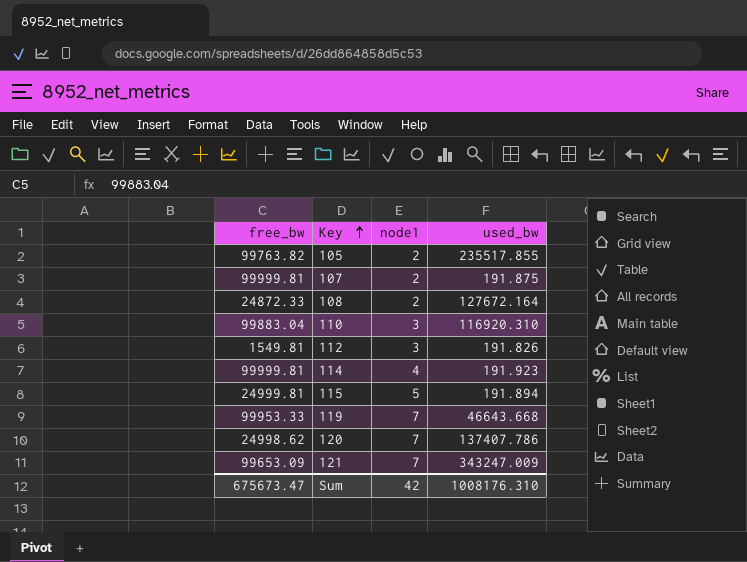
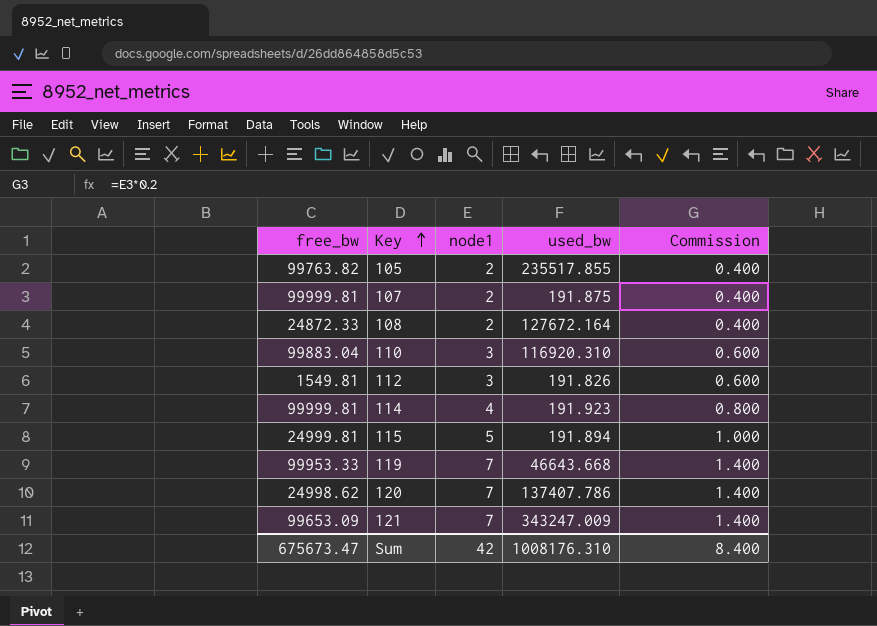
column Commission | formula: none -> [node1] * 0.2

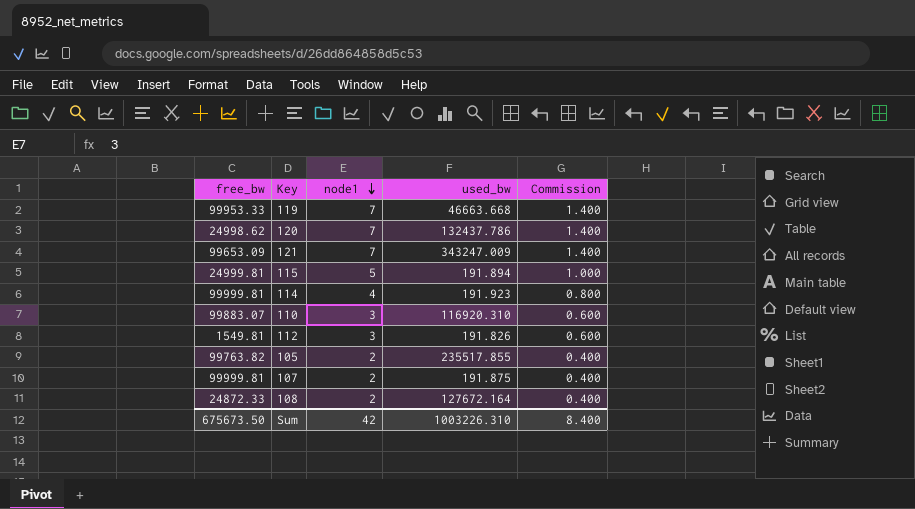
row order: Key ascending -> node1 descending
119 | used_bw: 46643.668 -> 46663.668
120 | used_bw: 137407.786 -> 132437.786
110 | free_bw: 99883.04 -> 99883.07
Sum | free_bw: 675673.47 -> 675673.50
Sum | used_bw: 1008176.310 -> 1003226.310

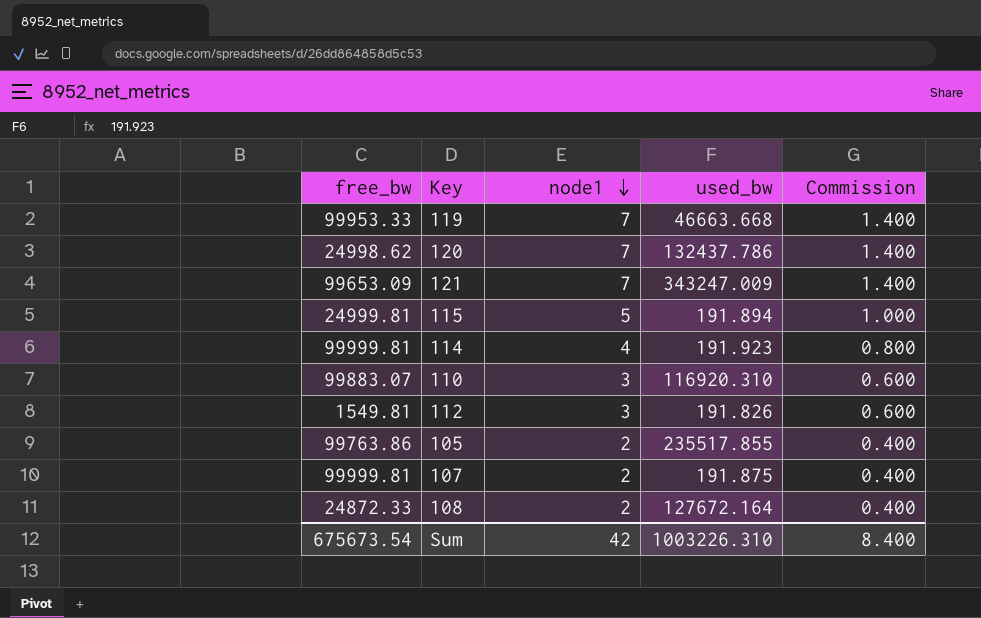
105 | free_bw: 99763.82 -> 99763.86
Sum | free_bw: 675673.50 -> 675673.54

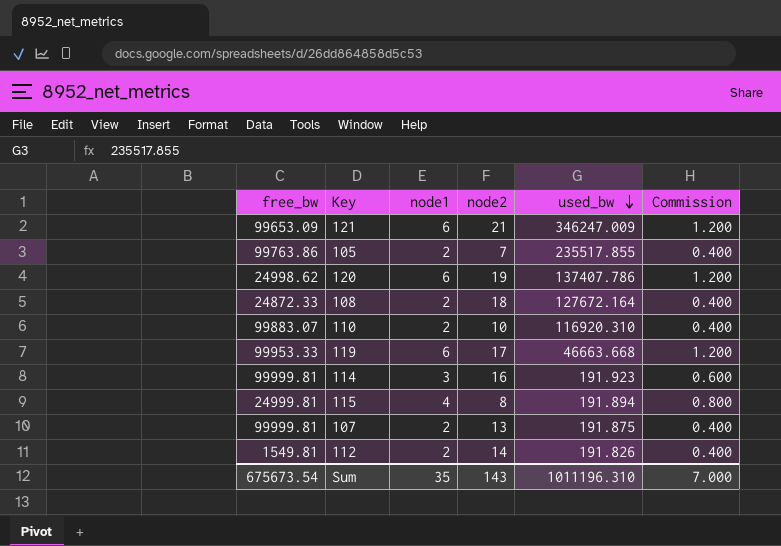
row order: node1 descending -> used_bw descending
column node2 | position: none -> 4
121 | node1: 7 -> 6
121 | used_bw: 343247.009 -> 346247.009
121 | Commission: 1.400 -> 1.200
120 | node1: 7 -> 6
120 | used_bw: 132437.786 -> 137407.786
120 | Commission: 1.400 -> 1.200
110 | node1: 3 -> 2
110 | Commission: 0.600 -> 0.400
119 | node1: 7 -> 6
119 | Commission: 1.400 -> 1.200
114 | node1: 4 -> 3
114 | Commission: 0.800 -> 0.600
115 | node1: 5 -> 4
115 | Commission: 1.000 -> 0.800
112 | node1: 3 -> 2
112 | Commission: 0.600 -> 0.400
Sum | node1: 42 -> 35
Sum | used_bw: 1003226.310 -> 1011196.310
Sum | Commission: 8.400 -> 7.000

